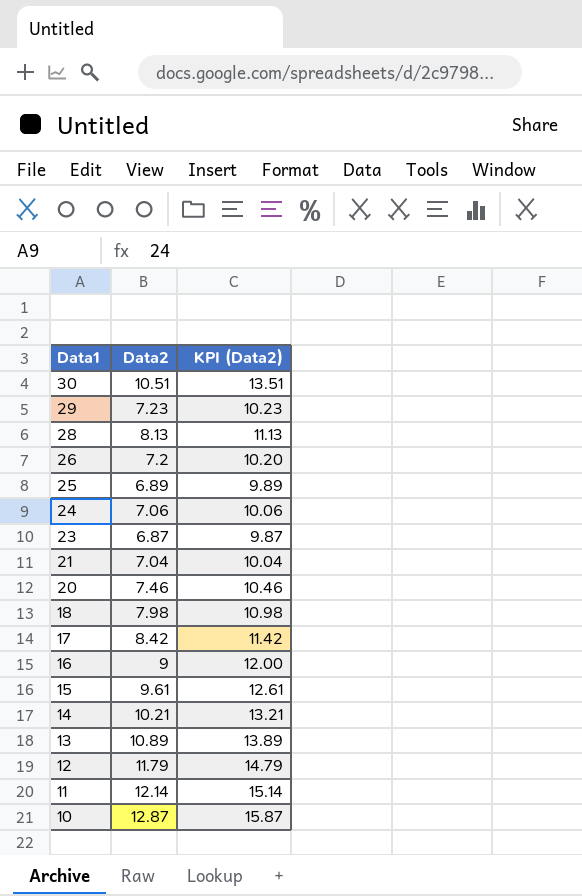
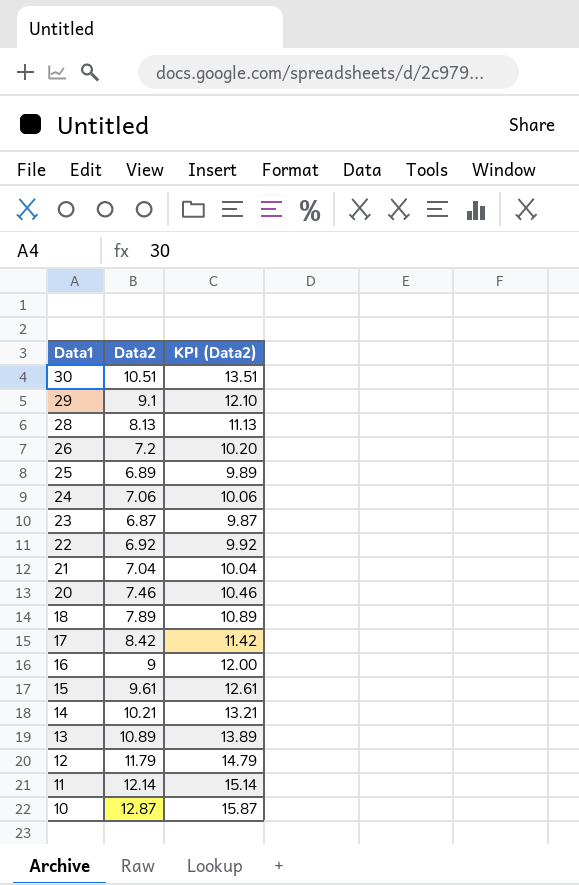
29 | Data2: 7.23 -> 9.1
29 | KPI (Data2): 10.23 -> 12.10
row 22: none -> 6.92 | 9.92
18 | Data2: 7.98 -> 7.89
18 | KPI (Data2): 10.98 -> 10.89

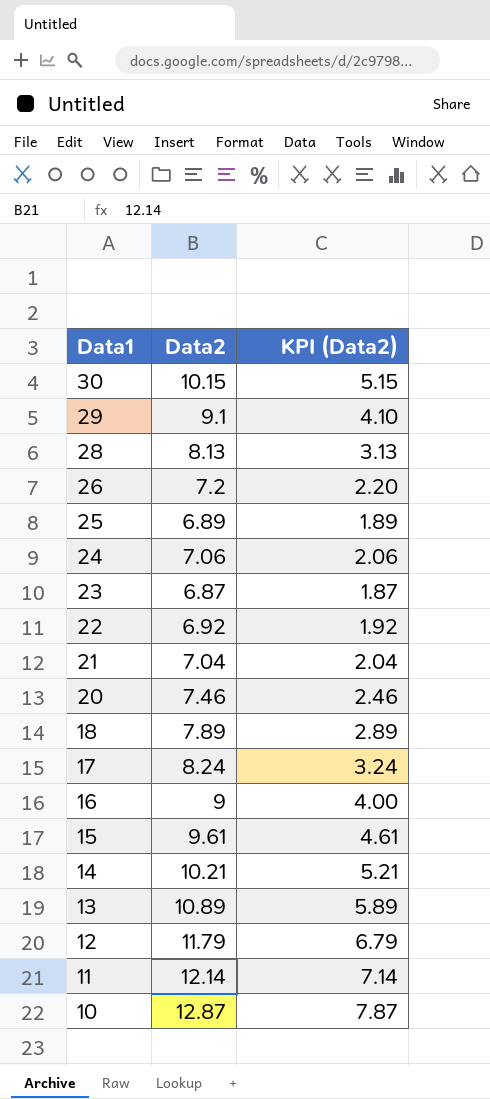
column KPI (Data2) | formula: [Data2] + 3 -> [Data2] - 5
30 | Data2: 10.51 -> 10.15
17 | Data2: 8.42 -> 8.24

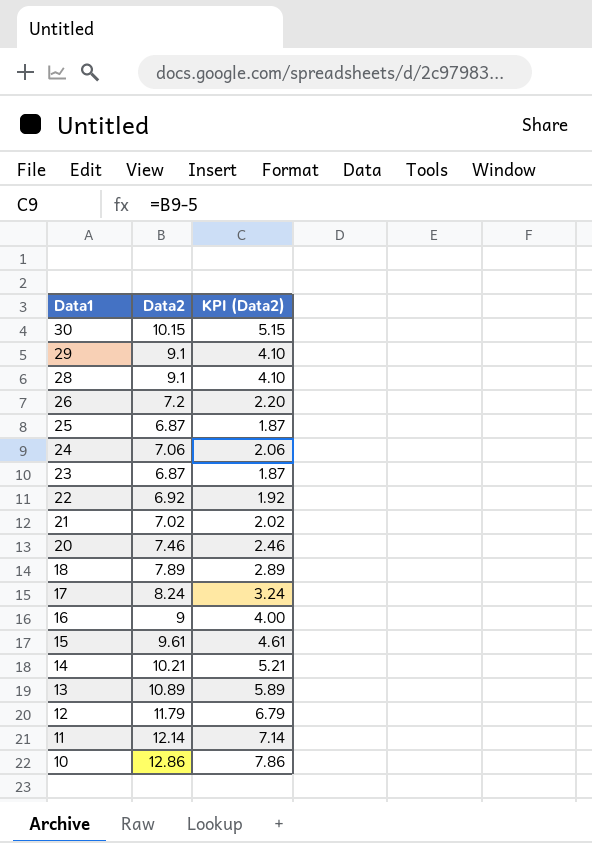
28 | Data2: 8.13 -> 9.1
28 | KPI (Data2): 3.13 -> 4.10
25 | Data2: 6.89 -> 6.87
25 | KPI (Data2): 1.89 -> 1.87
21 | Data2: 7.04 -> 7.02
21 | KPI (Data2): 2.04 -> 2.02
10 | Data2: 12.87 -> 12.86
10 | KPI (Data2): 7.87 -> 7.86

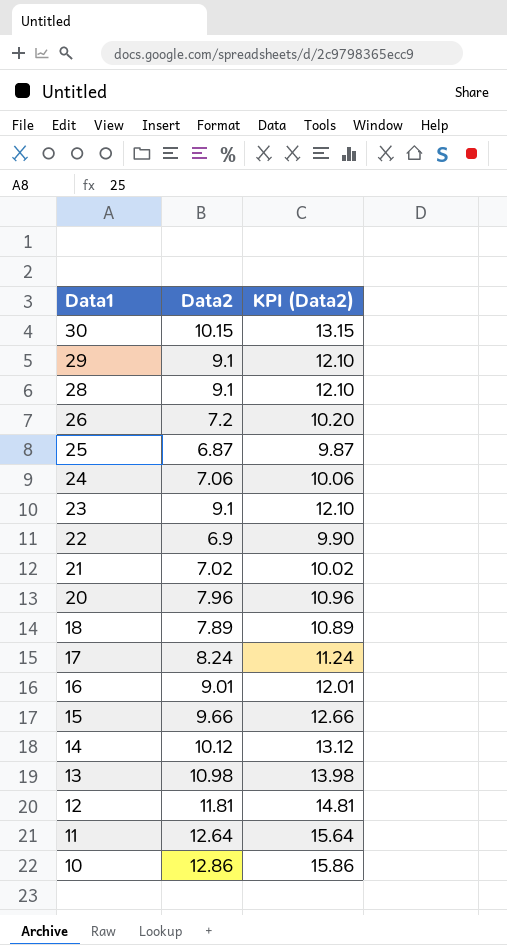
column KPI (Data2) | formula: [Data2] - 5 -> [Data2] + 3
23 | Data2: 6.87 -> 9.1
22 | Data2: 6.92 -> 6.9
20 | Data2: 7.46 -> 7.96
16 | Data2: 9 -> 9.01
15 | Data2: 9.61 -> 9.66
14 | Data2: 10.21 -> 10.12
13 | Data2: 10.89 -> 10.98
12 | Data2: 11.79 -> 11.81
11 | Data2: 12.14 -> 12.64

